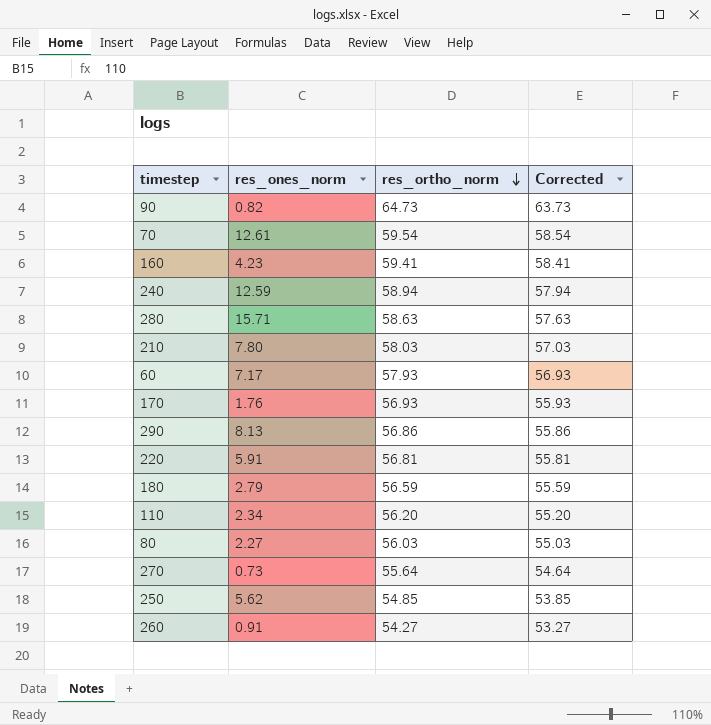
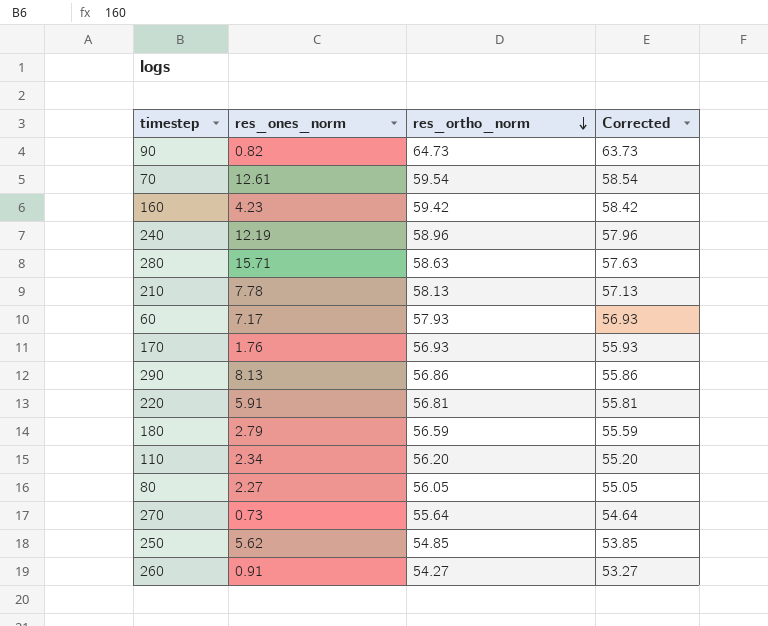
160 | res_ortho_norm: 59.41 -> 59.42
160 | Corrected: 58.41 -> 58.42
240 | res_ones_norm: 12.59 -> 12.19
240 | res_ortho_norm: 58.94 -> 58.96
240 | Corrected: 57.94 -> 57.96
210 | res_ones_norm: 7.80 -> 7.78
210 | res_ortho_norm: 58.03 -> 58.13
210 | Corrected: 57.03 -> 57.13
80 | res_ortho_norm: 56.03 -> 56.05
80 | Corrected: 55.03 -> 55.05

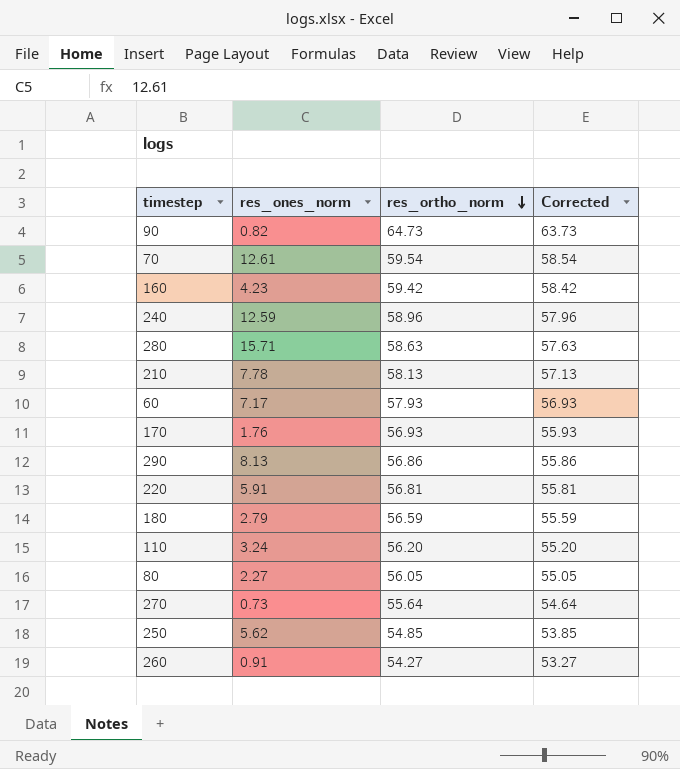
240 | res_ones_norm: 12.19 -> 12.59
110 | res_ones_norm: 2.34 -> 3.24

